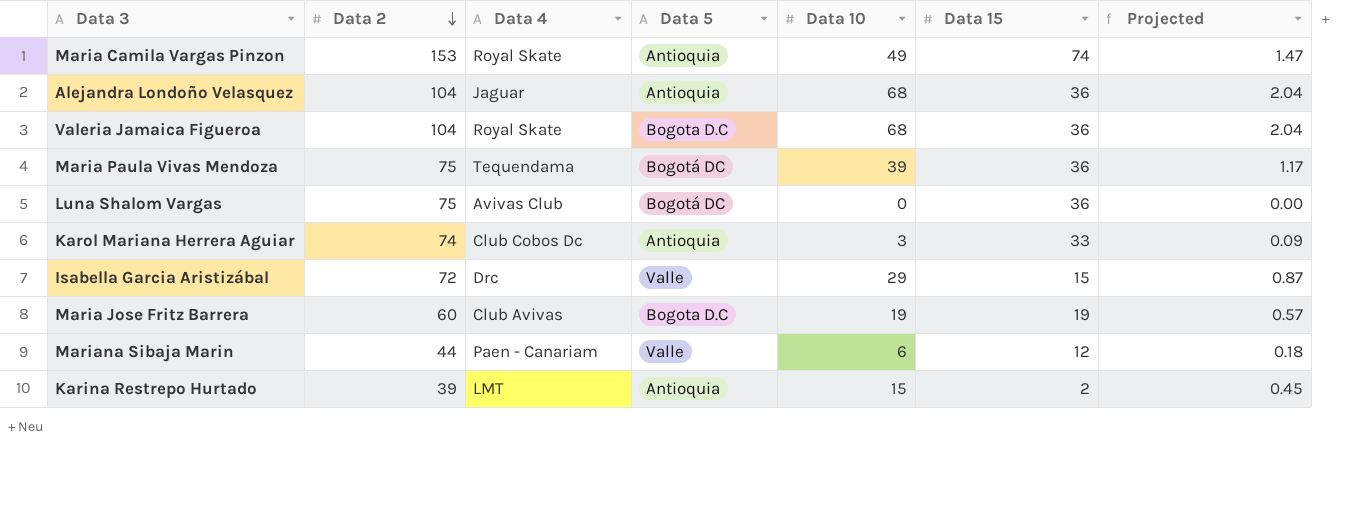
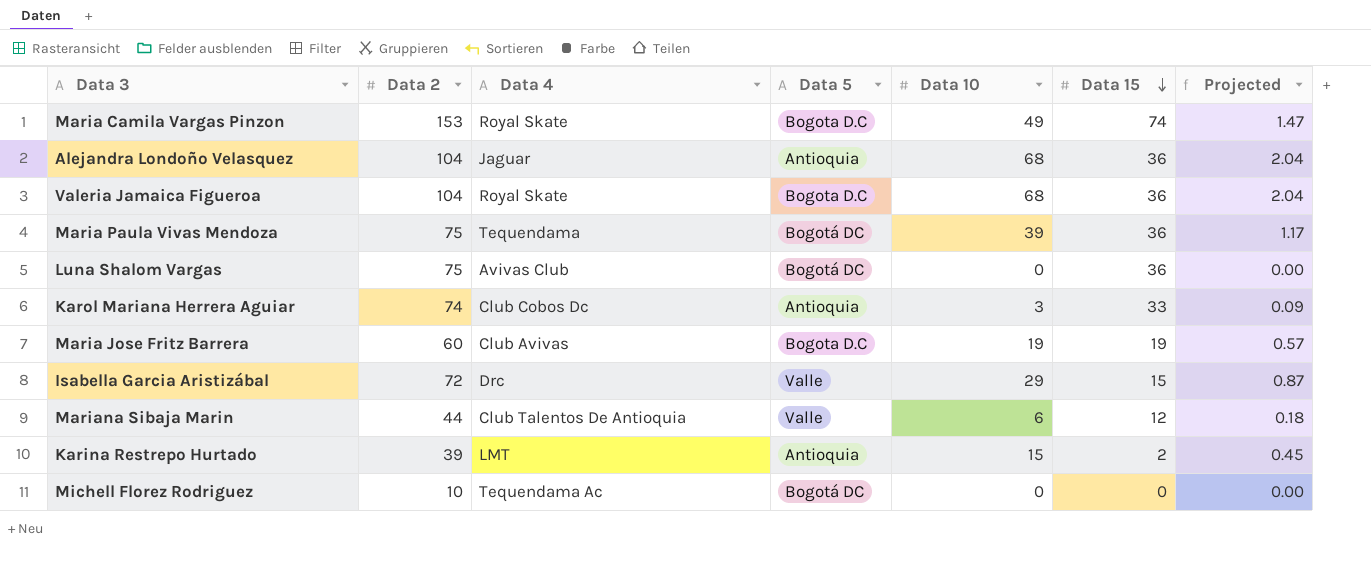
row order: Data 2 descending -> Data 15 descending
Maria Camila Vargas Pinzon | Data 5: Antioquia -> Bogota D.C
Mariana Sibaja Marin | Data 4: Paen - Canariam -> Club Talentos De Antioquia
row Michell Florez Rodriguez: none -> 10 | Tequendama Ac | Bogotá DC | 0 | 0 | 0.00

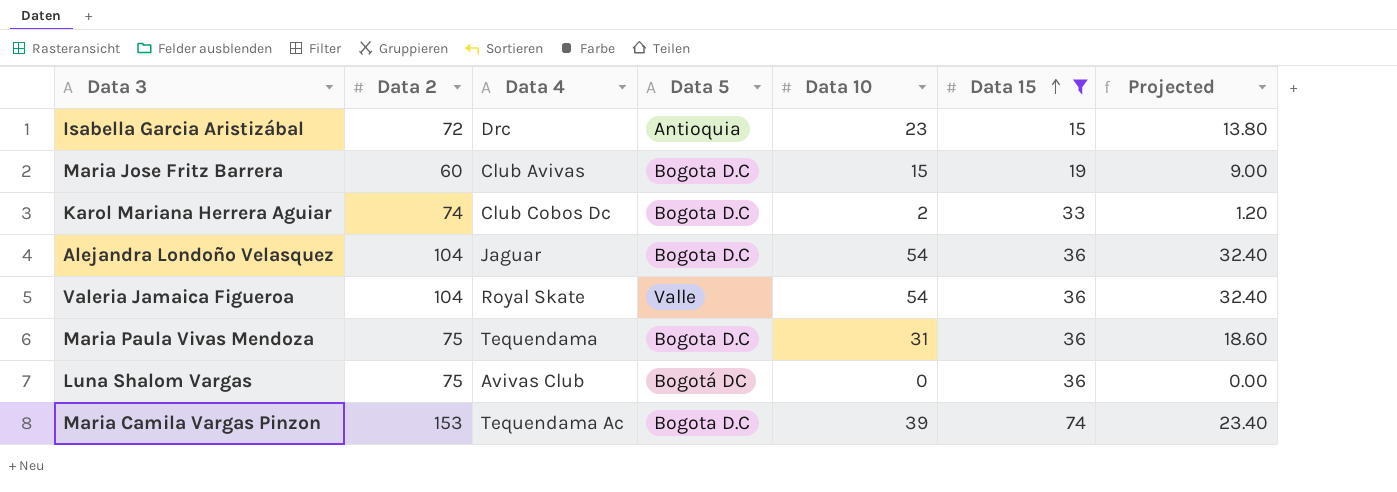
filter: none -> Data 15 >= 15
row order: Data 15 descending -> Data 15 ascending
column Projected | formula: [Data 10] * 0.03 -> [Data 10] * 0.6
Isabella Garcia Aristizábal | Data 5: Valle -> Antioquia
Isabella Garcia Aristizábal | Data 10: 29 -> 23
Maria Jose Fritz Barrera | Data 10: 19 -> 15
Karol Mariana Herrera Aguiar | Data 5: Antioquia -> Bogota D.C
Karol Mariana Herrera Aguiar | Data 10: 3 -> 2
Alejandra Londoño Velasquez | Data 5: Antioquia -> Bogota D.C
Alejandra Londoño Velasquez | Data 10: 68 -> 54
Valeria Jamaica Figueroa | Data 5: Bogota D.C -> Valle
Valeria Jamaica Figueroa | Data 10: 68 -> 54
Maria Paula Vivas Mendoza | Data 5: Bogotá DC -> Bogota D.C
Maria Paula Vivas Mendoza | Data 10: 39 -> 31
Maria Camila Vargas Pinzon | Data 4: Royal Skate -> Tequendama Ac
Maria Camila Vargas Pinzon | Data 10: 49 -> 39

